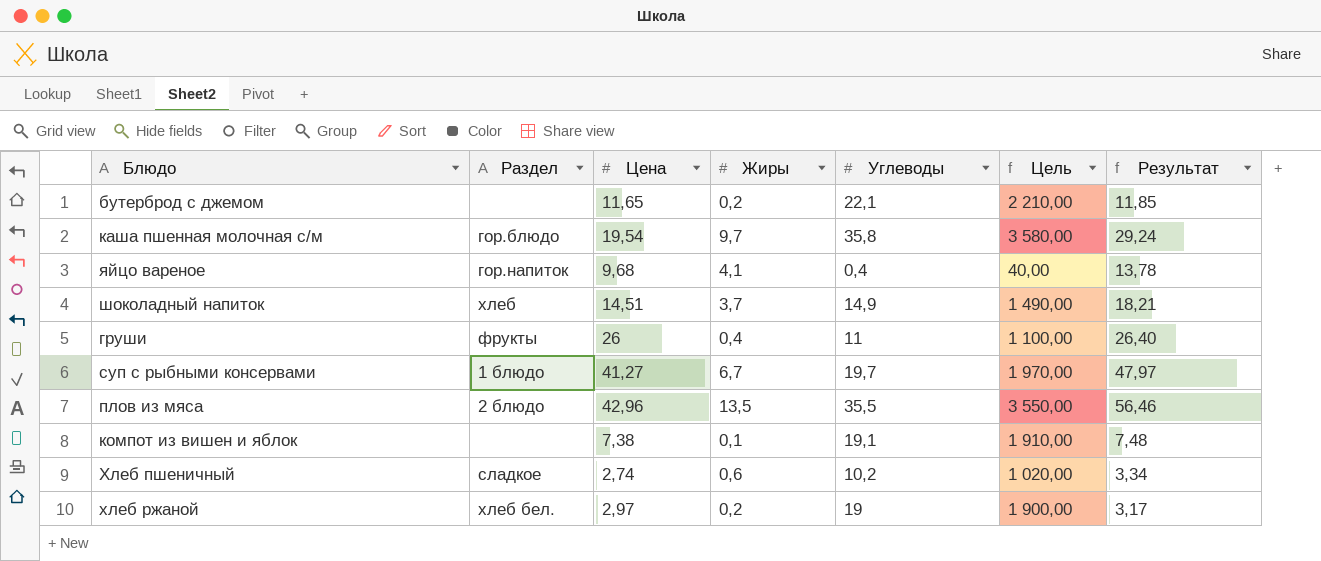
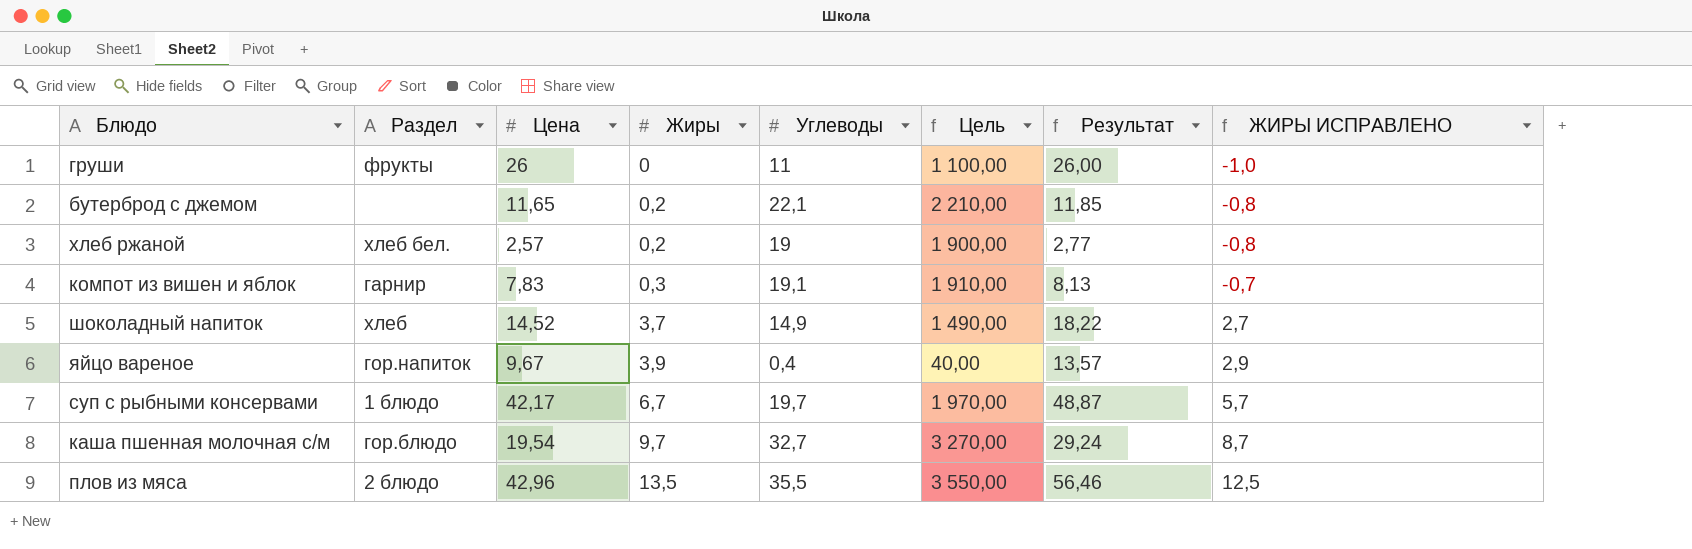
row order: none -> Жиры ascending
column ЖИРЫ ИСПРАВЛЕНО | formula: none -> [Жиры] - 1
row Хлеб пшеничный: сладкое | 2,74 | 0,6 | 10,2 | 1 020,00 | 3,34 -> none
груши | Жиры: 0,4 -> 0
груши | Результат: 26,40 -> 26,00
хлеб ржаной | Цена: 2,97 -> 2,57
хлеб ржаной | Результат: 3,17 -> 2,77
компот из вишен и яблок | Раздел: none -> гарнир
компот из вишен и яблок | Цена: 7,38 -> 7,83
компот из вишен и яблок | Жиры: 0,1 -> 0,3
компот из вишен и яблок | Результат: 7,48 -> 8,13
шоколадный напиток | Цена: 14,51 -> 14,52
шоколадный напиток | Результат: 18,21 -> 18,22
яйцо вареное | Цена: 9,68 -> 9,67
яйцо вареное | Жиры: 4,1 -> 3,9
яйцо вареное | Результат: 13,78 -> 13,57
суп с рыбными консервами | Цена: 41,27 -> 42,17
суп с рыбными консервами | Результат: 47,97 -> 48,87
каша пшенная молочная с/м | Углеводы: 35,8 -> 32,7
каша пшенная молочная с/м | Цель: 3 580,00 -> 3 270,00

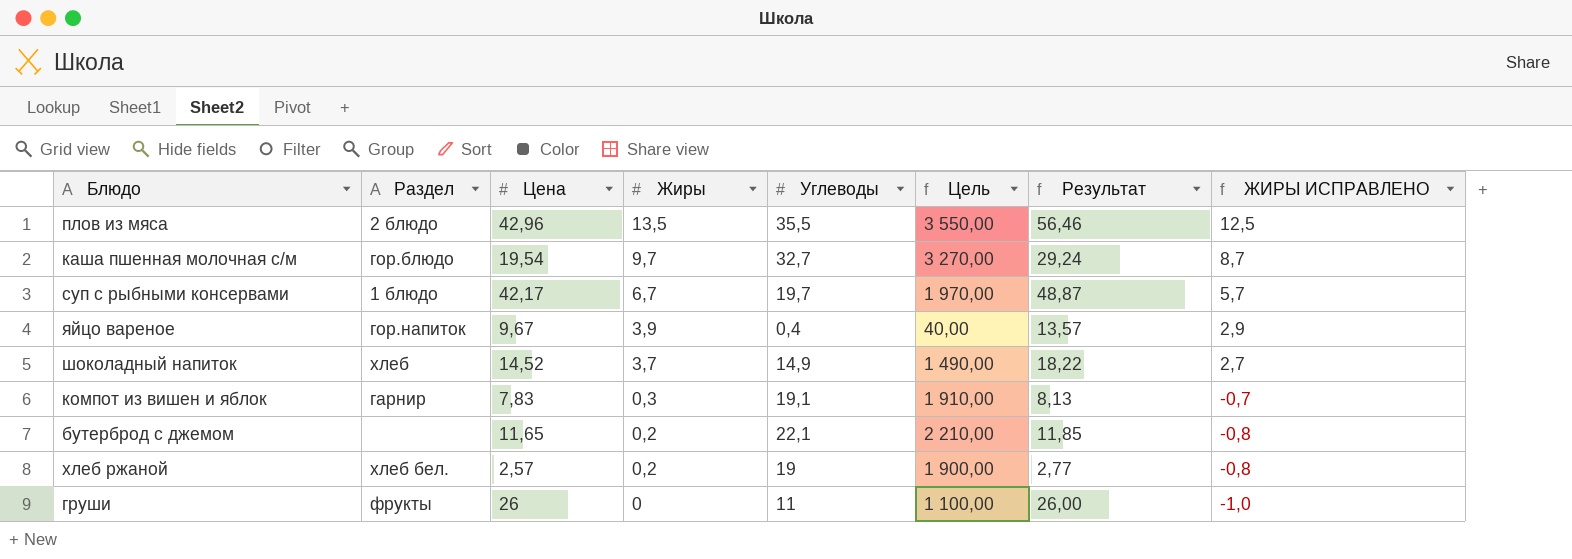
row order: Жиры ascending -> Жиры descending

